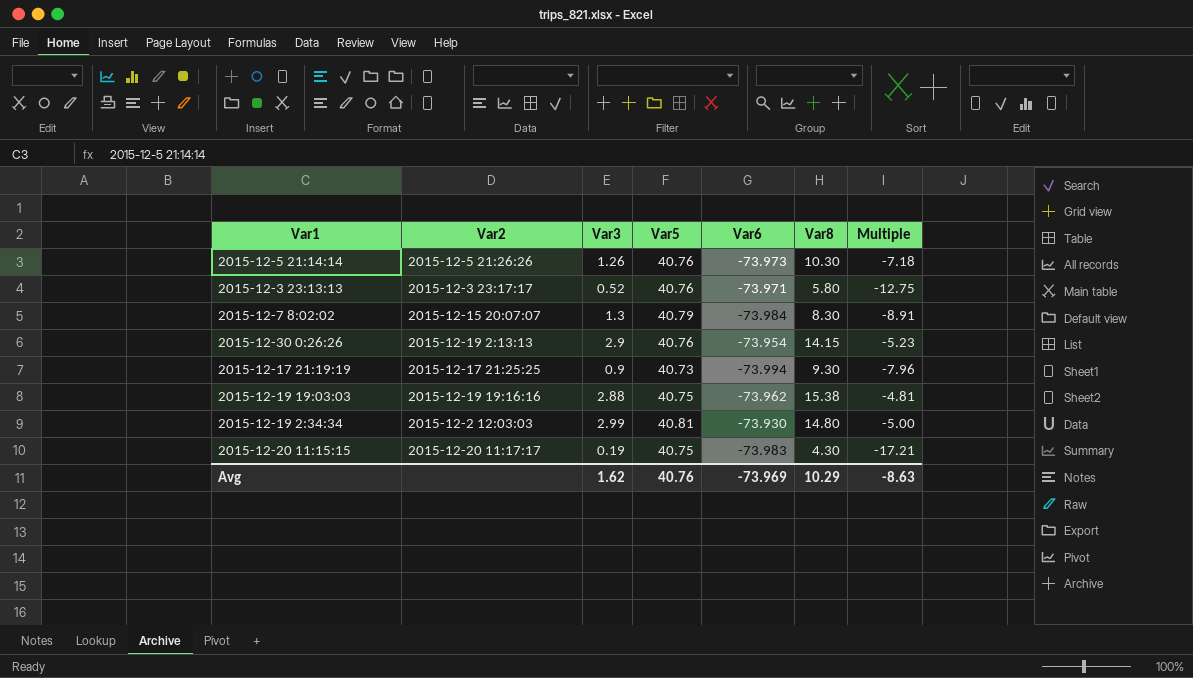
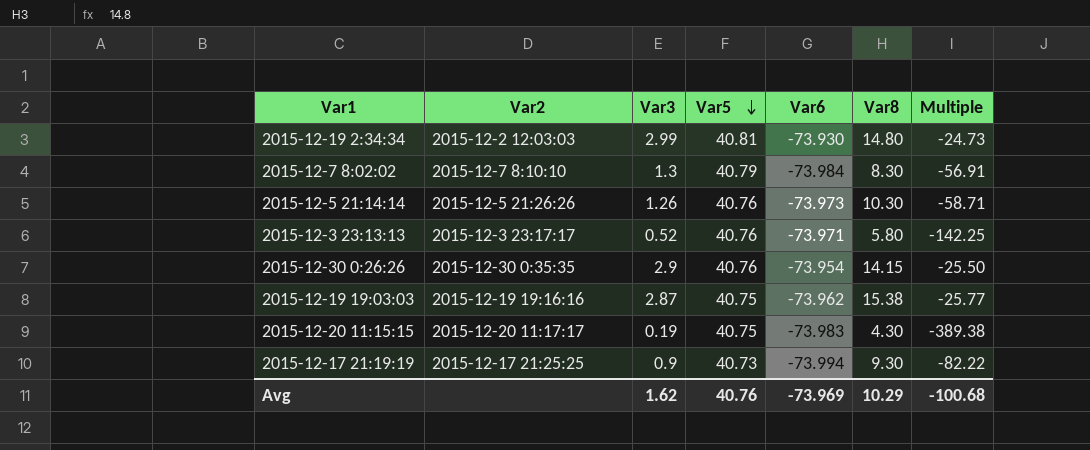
row order: none -> Var5 descending
column Multiple | formula: [Var6] / [Var8] -> [Var6] / [Var3]
2015-12-7 8:02:02 | Var2: 2015-12-15 20:07:07 -> 2015-12-7 8:10:10
2015-12-30 0:26:26 | Var2: 2015-12-19 2:13:13 -> 2015-12-30 0:35:35
2015-12-19 19:03:03 | Var3: 2.88 -> 2.87
Avg | Multiple: -8.63 -> -100.68

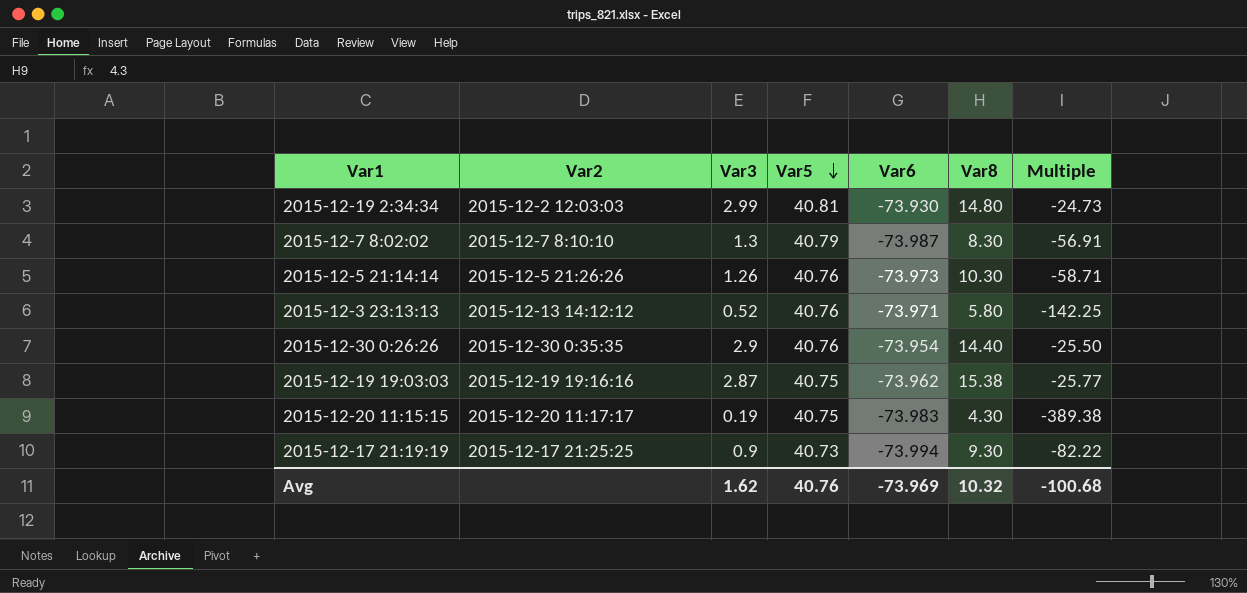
2015-12-7 8:02:02 | Var6: -73.984 -> -73.987
2015-12-3 23:13:13 | Var2: 2015-12-3 23:17:17 -> 2015-12-13 14:12:12
2015-12-30 0:26:26 | Var8: 14.15 -> 14.40
Avg | Var8: 10.29 -> 10.32

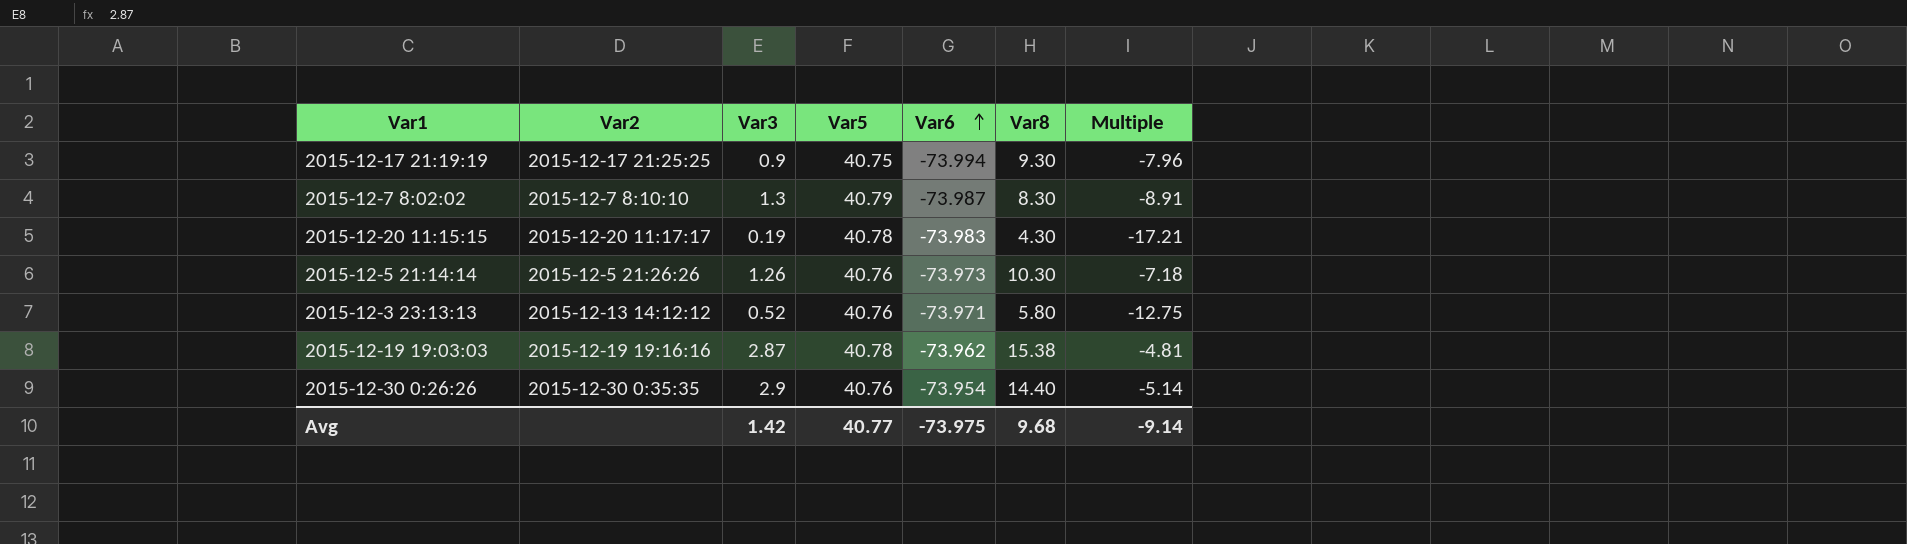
row order: Var5 descending -> Var6 ascending
column Multiple | formula: [Var6] / [Var3] -> [Var6] / [Var8]
row 2015-12-19 2:34:34: 2015-12-2 12:03:03 | 2.99 | 40.81 | -73.930 | 14.80 | -24.73 -> none
2015-12-17 21:19:19 | Var5: 40.73 -> 40.75
2015-12-20 11:15:15 | Var5: 40.75 -> 40.78
2015-12-19 19:03:03 | Var5: 40.75 -> 40.78
Avg | Var3: 1.62 -> 1.42
Avg | Var5: 40.76 -> 40.77
Avg | Var6: -73.969 -> -73.975
Avg | Var8: 10.32 -> 9.68
Avg | Multiple: -100.68 -> -9.14

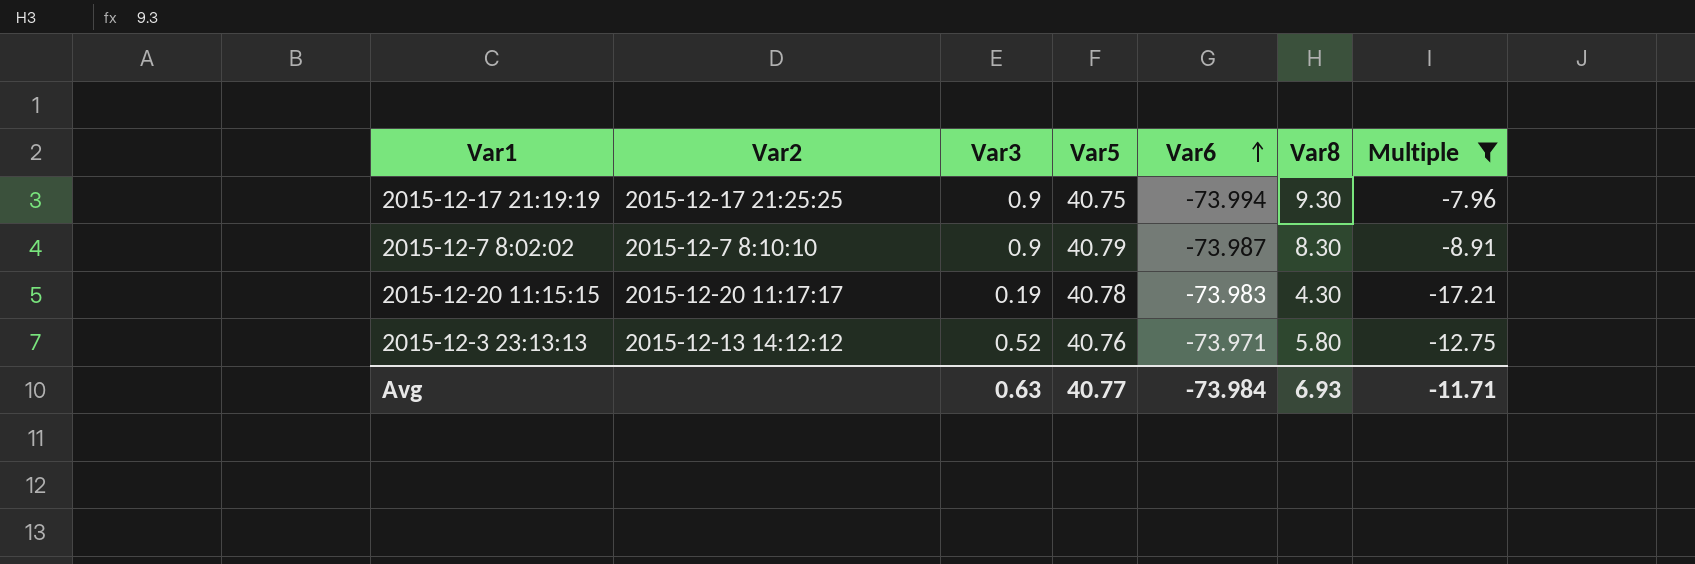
filter: none -> Multiple <= -7.96
2015-12-7 8:02:02 | Var3: 1.3 -> 0.9
Avg | Var3: 1.42 -> 0.63
Avg | Var6: -73.975 -> -73.984
Avg | Var8: 9.68 -> 6.93
Avg | Multiple: -9.14 -> -11.71

